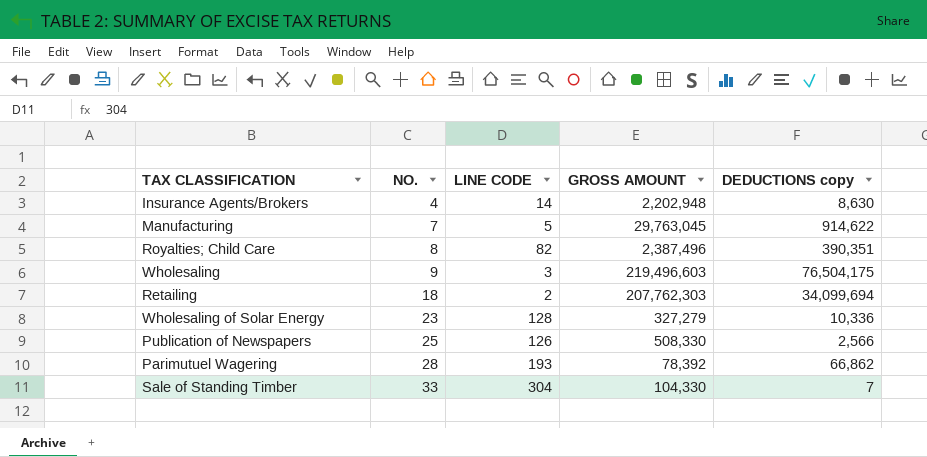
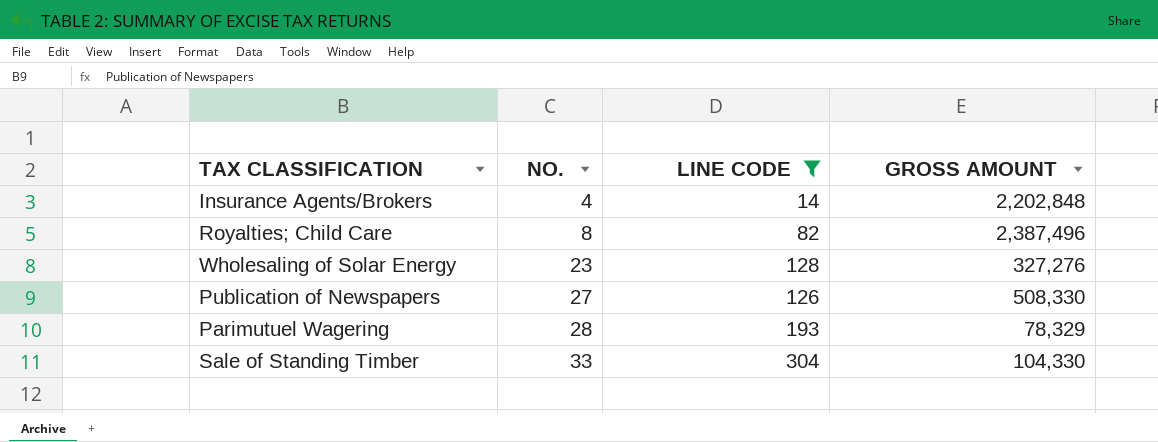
filter: none -> LINE CODE >= 14
column DEDUCTIONS copy | position: 5 -> none
Insurance Agents/Brokers | GROSS AMOUNT: 2,202,948 -> 2,202,848
Wholesaling of Solar Energy | GROSS AMOUNT: 327,279 -> 327,276
Publication of Newspapers | NO.: 25 -> 27
Parimutuel Wagering | GROSS AMOUNT: 78,392 -> 78,329

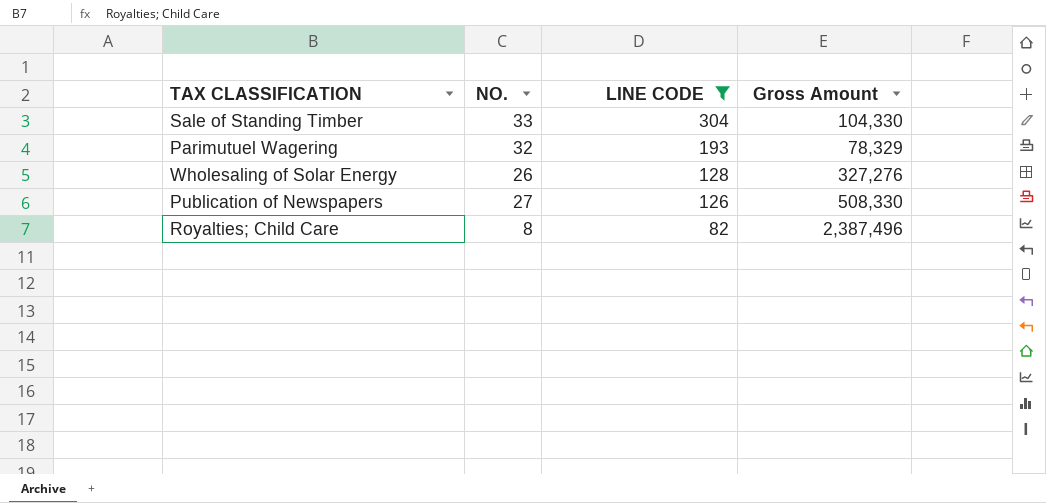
row order: NO. ascending -> LINE CODE descending
column name: GROSS AMOUNT -> Gross Amount
row Insurance Agents/Brokers: 4 | 14 | 2,202,848 -> none
Parimutuel Wagering | NO.: 28 -> 32
Wholesaling of Solar Energy | NO.: 23 -> 26

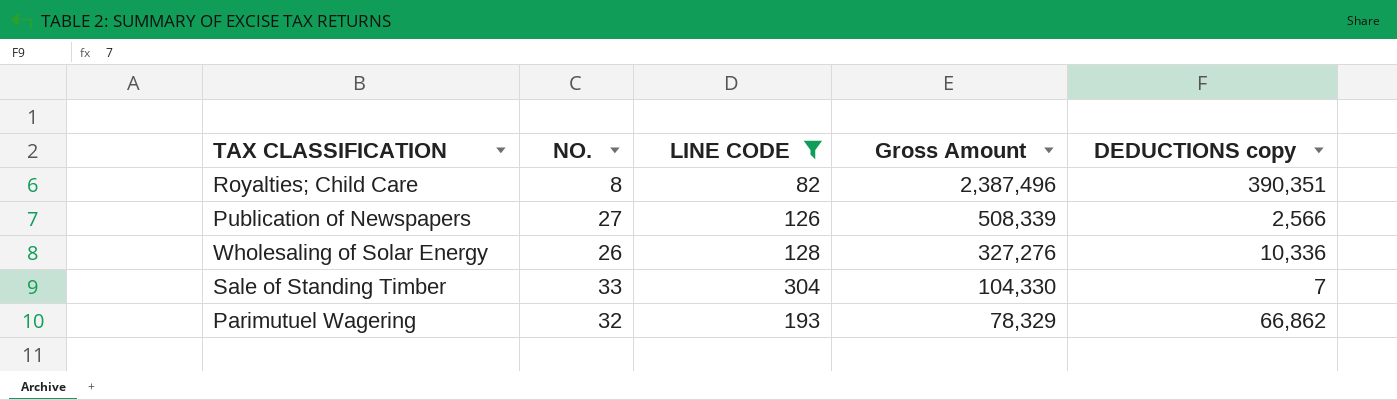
row order: LINE CODE descending -> Gross Amount descending
column DEDUCTIONS copy | position: none -> 5
Publication of Newspapers | Gross Amount: 508,330 -> 508,339

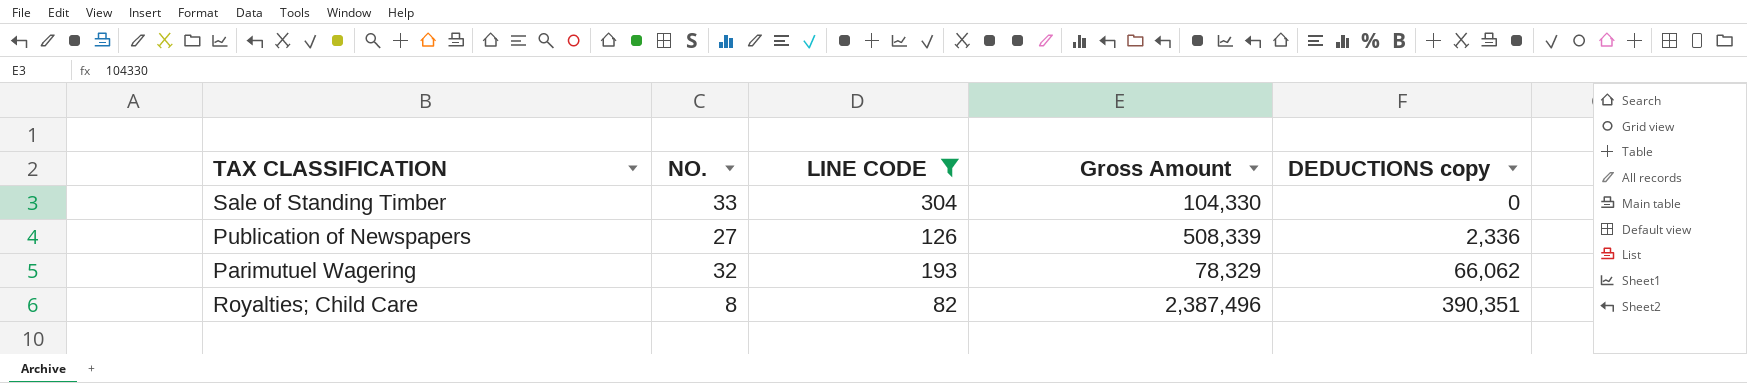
row order: Gross Amount descending -> DEDUCTIONS copy ascending
row Wholesaling of Solar Energy: 26 | 128 | 327,276 | 10,336 -> none
Sale of Standing Timber | DEDUCTIONS copy: 7 -> 0
Publication of Newspapers | DEDUCTIONS copy: 2,566 -> 2,336
Parimutuel Wagering | DEDUCTIONS copy: 66,862 -> 66,062

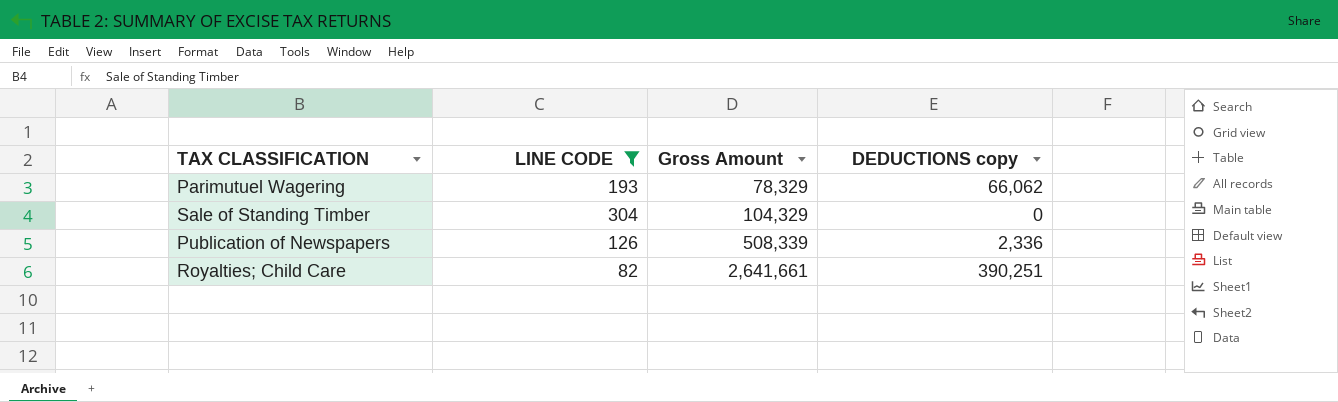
row order: DEDUCTIONS copy ascending -> Gross Amount ascending
column NO. | position: 2 -> none
Sale of Standing Timber | Gross Amount: 104,330 -> 104,329
Royalties; Child Care | Gross Amount: 2,387,496 -> 2,641,661
Royalties; Child Care | DEDUCTIONS copy: 390,351 -> 390,251

